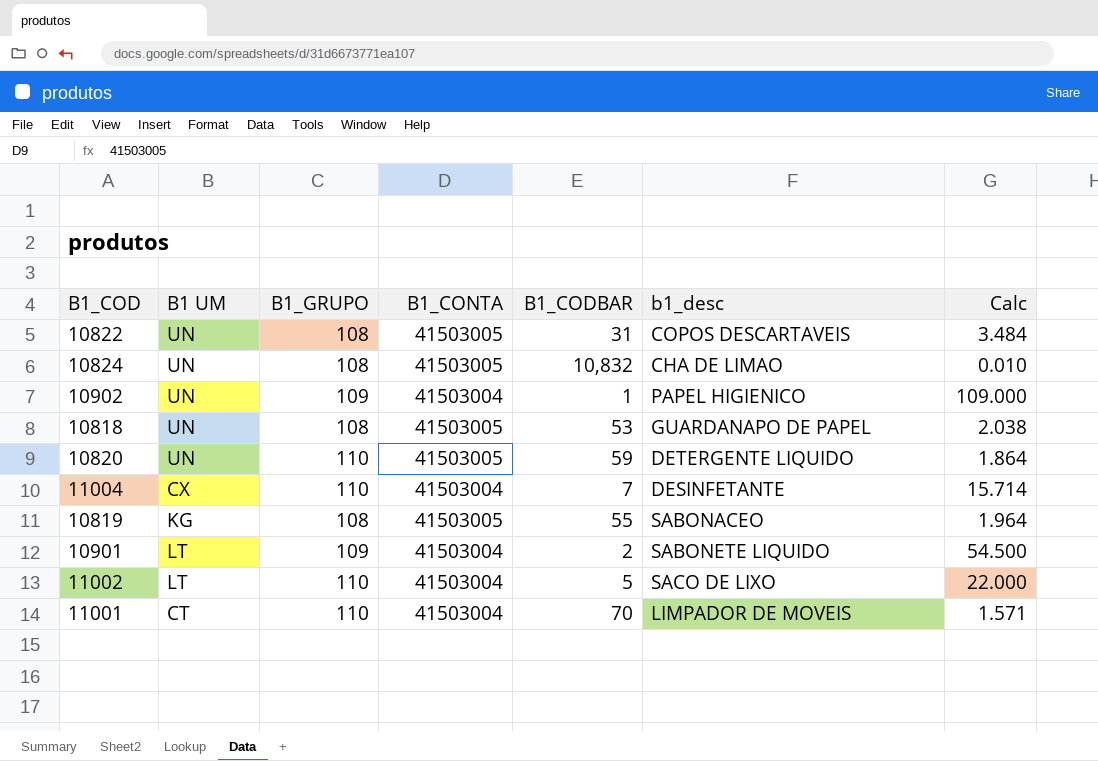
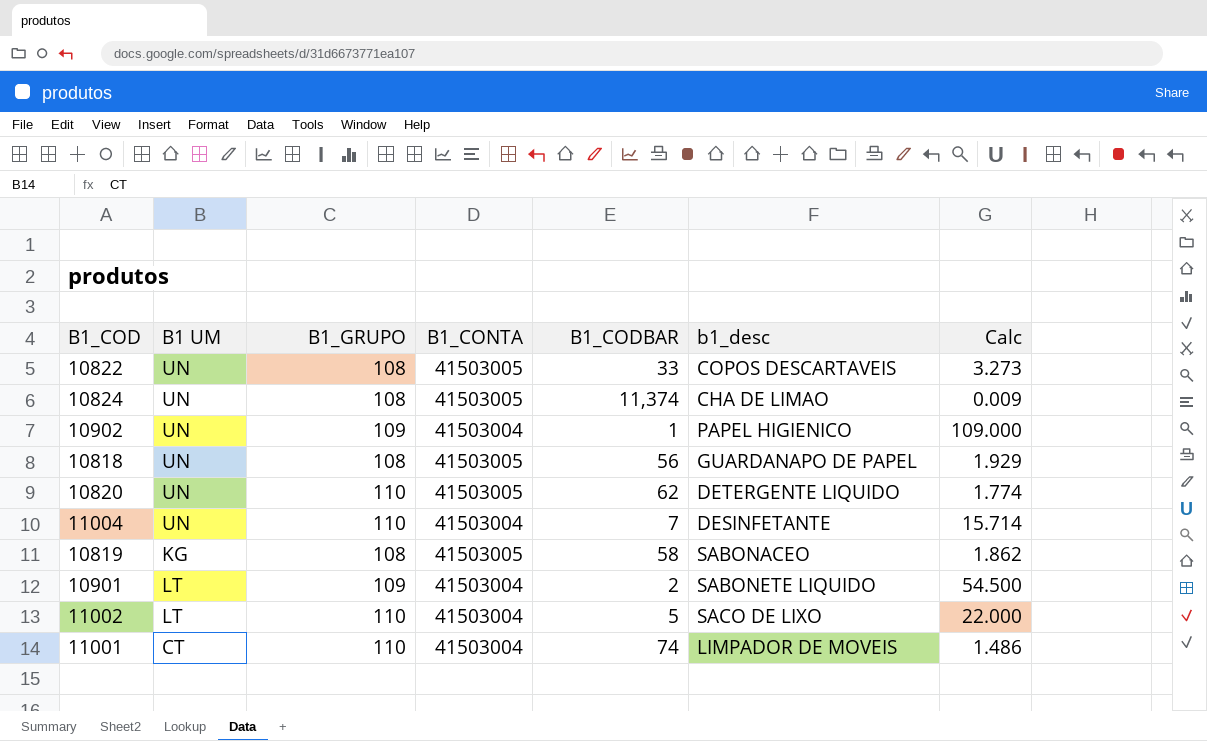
10822 | B1_CODBAR: 31 -> 33
10822 | Calc: 3.484 -> 3.273
10824 | B1_CODBAR: 10,832 -> 11,374
10824 | Calc: 0.010 -> 0.009
10818 | B1_CODBAR: 53 -> 56
10818 | Calc: 2.038 -> 1.929
10820 | B1_CODBAR: 59 -> 62
10820 | Calc: 1.864 -> 1.774
11004 | B1 UM: CX -> UN
10819 | B1_CODBAR: 55 -> 58
10819 | Calc: 1.964 -> 1.862
11001 | B1_CODBAR: 70 -> 74
11001 | Calc: 1.571 -> 1.486

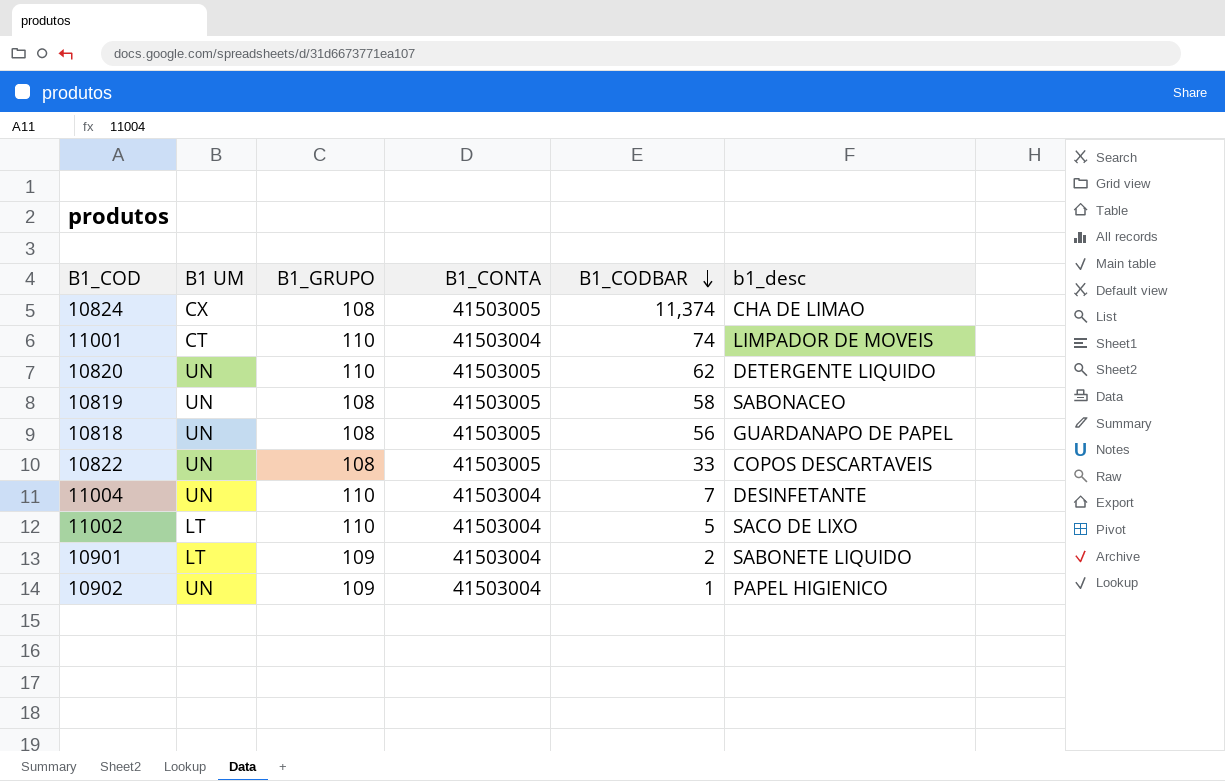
row order: none -> B1_CODBAR descending
column Calc | formula: [B1_GRUPO] / [B1_CODBAR] -> none
10824 | B1 UM: UN -> CX
10819 | B1 UM: KG -> UN

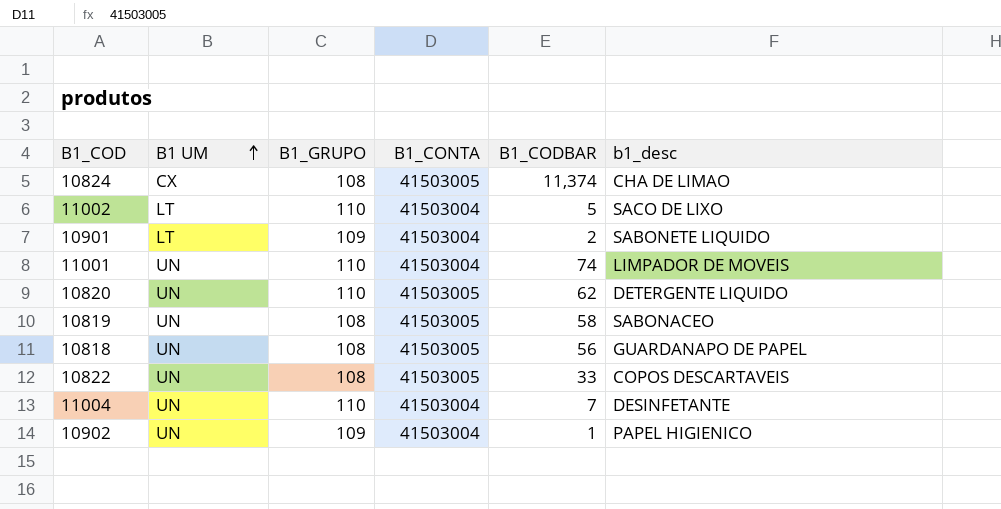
row order: B1_CODBAR descending -> B1 UM ascending
11001 | B1 UM: CT -> UN

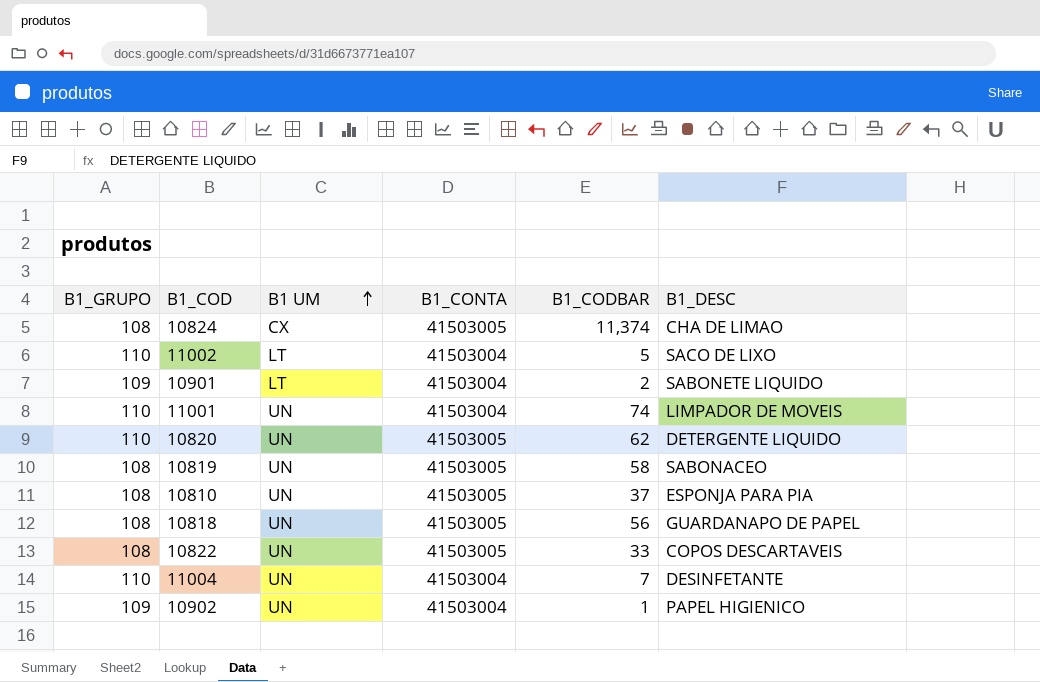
column B1_GRUPO | position: 3 -> 1
column name: b1_desc -> B1_DESC
row 10810: none -> 108 | UN | 41503005 | 37 | ESPONJA PARA PIA

